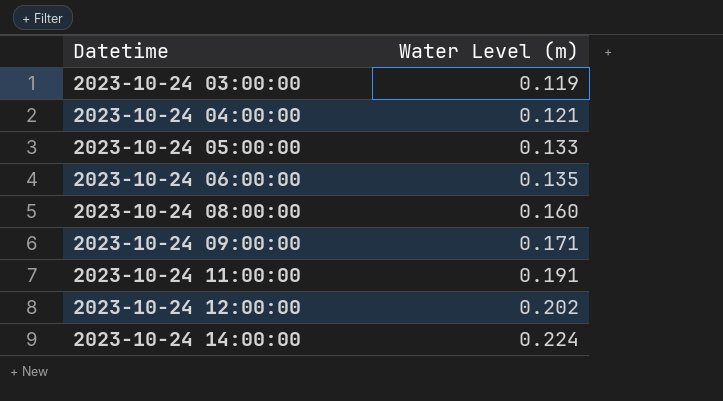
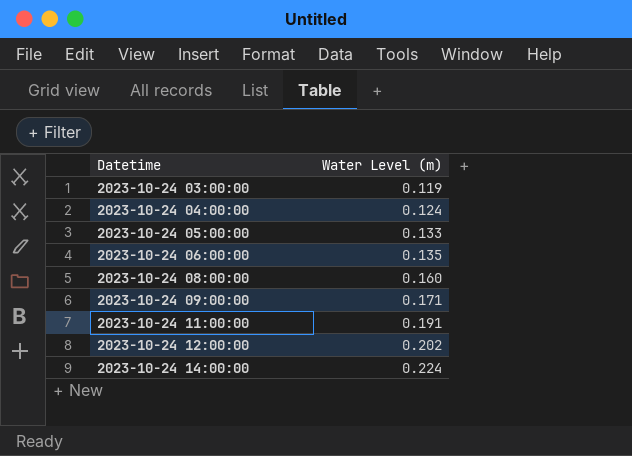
2023-10-24 04:00:00 | Water Level (m): 0.121 -> 0.124

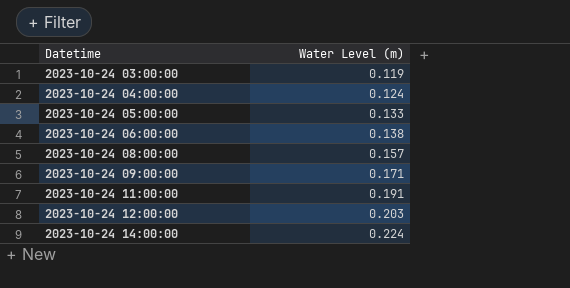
2023-10-24 06:00:00 | Water Level (m): 0.135 -> 0.138
2023-10-24 08:00:00 | Water Level (m): 0.160 -> 0.157
2023-10-24 12:00:00 | Water Level (m): 0.202 -> 0.203

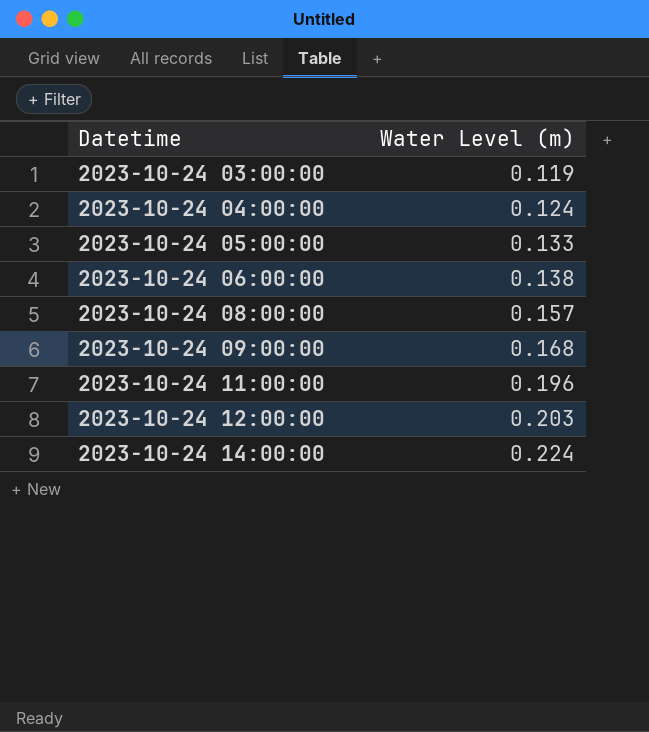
2023-10-24 09:00:00 | Water Level (m): 0.171 -> 0.168
2023-10-24 11:00:00 | Water Level (m): 0.191 -> 0.196

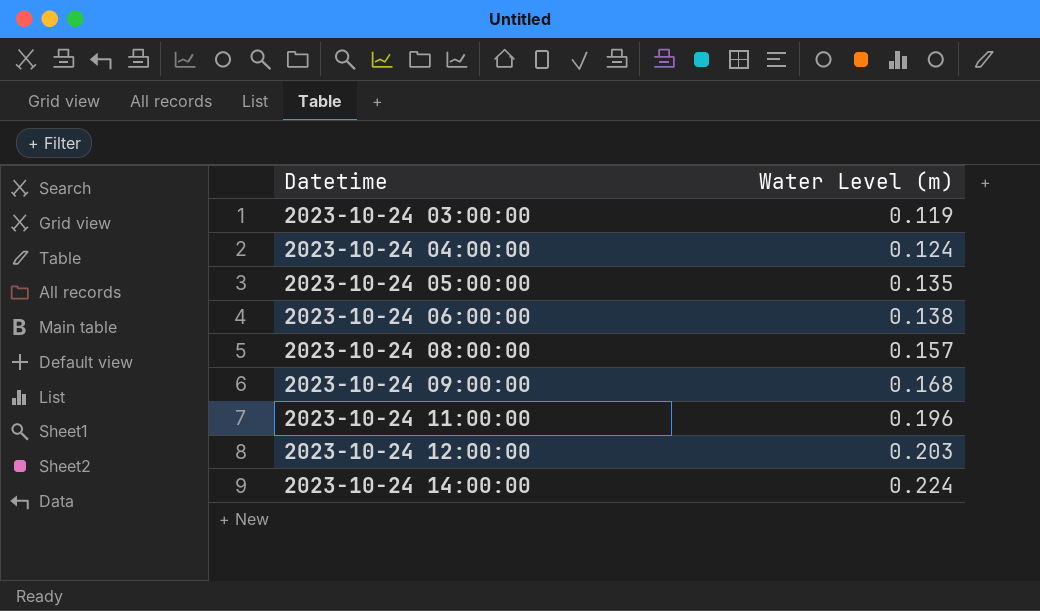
2023-10-24 05:00:00 | Water Level (m): 0.133 -> 0.135

